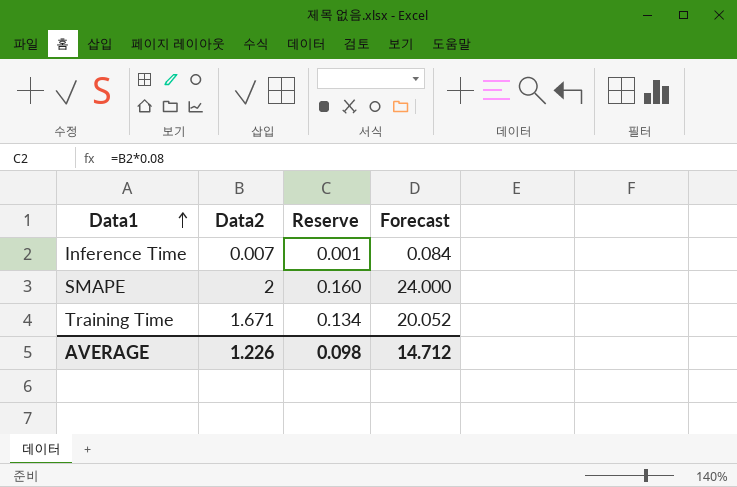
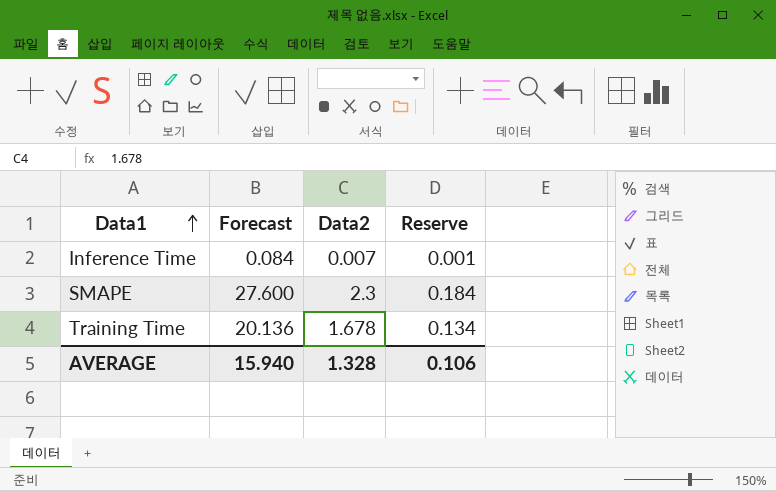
column Forecast | position: 4 -> 2
SMAPE | Forecast: 24.000 -> 27.600
SMAPE | Data2: 2 -> 2.3
SMAPE | Reserve: 0.160 -> 0.184
Training Time | Forecast: 20.052 -> 20.136
Training Time | Data2: 1.671 -> 1.678
AVERAGE | Forecast: 14.712 -> 15.940
AVERAGE | Data2: 1.226 -> 1.328
AVERAGE | Reserve: 0.098 -> 0.106

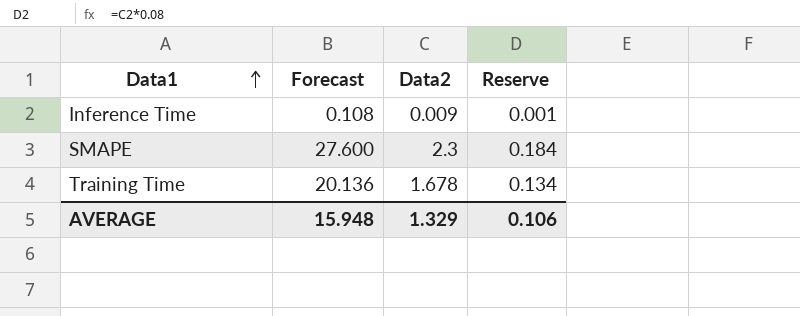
Inference Time | Forecast: 0.084 -> 0.108
Inference Time | Data2: 0.007 -> 0.009
AVERAGE | Forecast: 15.940 -> 15.948
AVERAGE | Data2: 1.328 -> 1.329

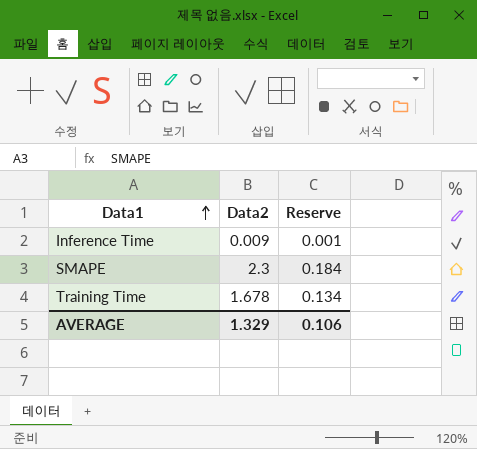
column Forecast | formula: [Data2] * 12 -> none

